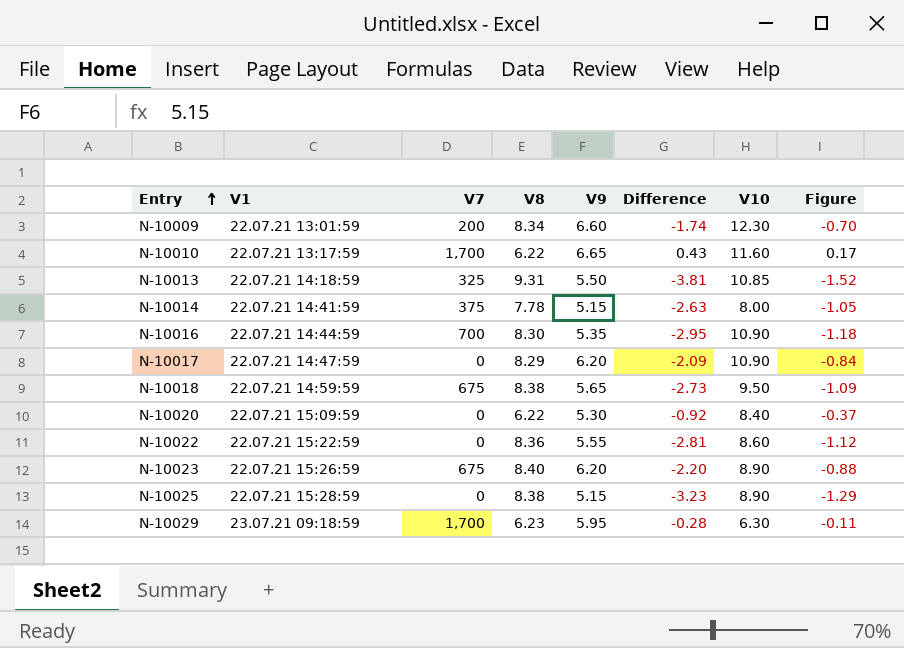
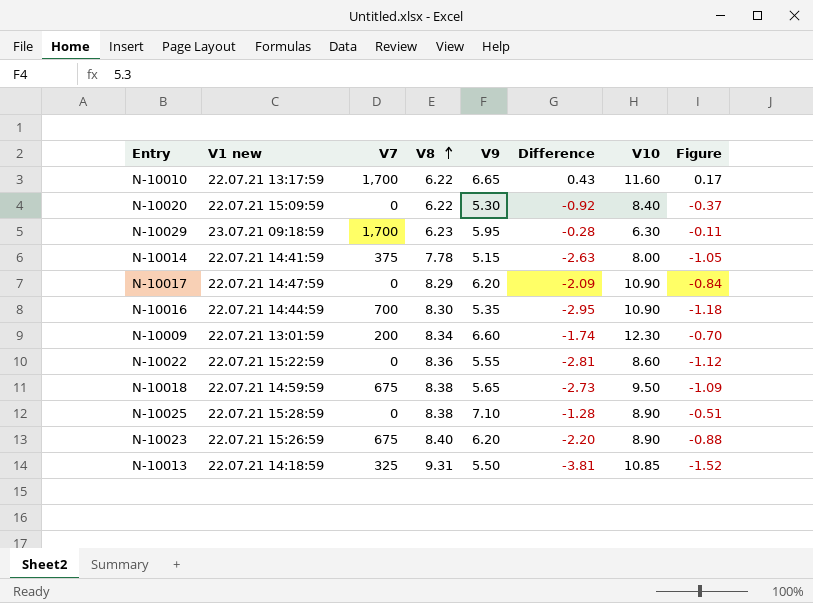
row order: Entry ascending -> V8 ascending
column name: V1 -> V1 new
N-10025 | V9: 5.15 -> 7.10
N-10025 | Difference: -3.23 -> -1.28
N-10025 | Figure: -1.29 -> -0.51

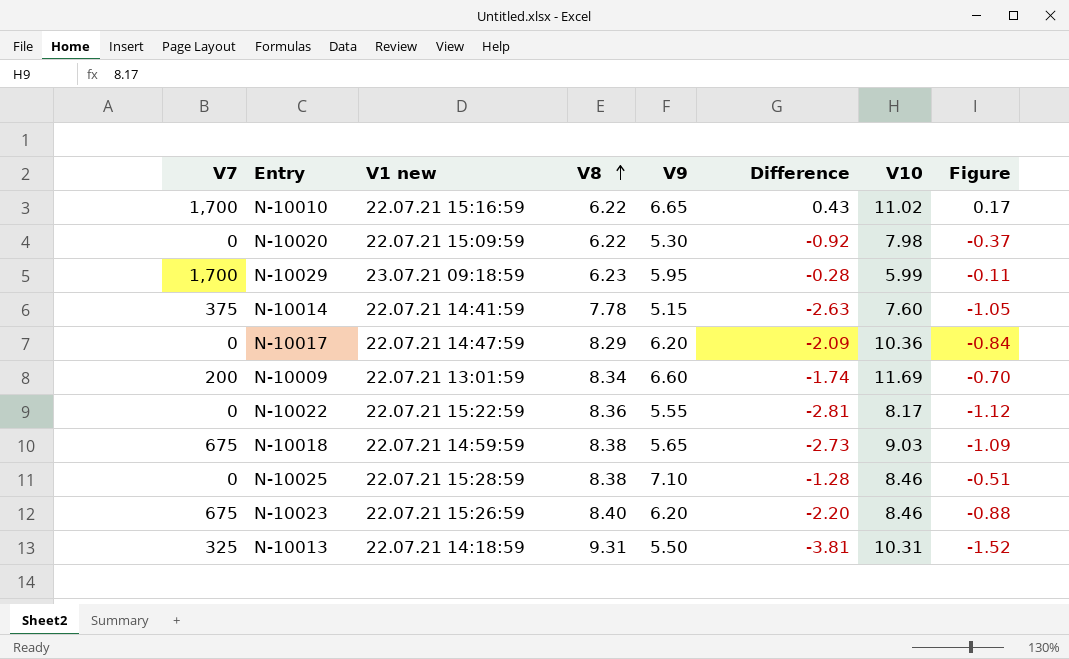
column V7 | position: 3 -> 1
row N-10016: 22.07.21 14:44:59 | 700 | 8.30 | 5.35 | -2.95 | 10.90 | -1.18 -> none
N-10010 | V1 new: 22.07.21 13:17:59 -> 22.07.21 15:16:59
N-10010 | V10: 11.60 -> 11.02
N-10020 | V10: 8.40 -> 7.98
N-10029 | V10: 6.30 -> 5.99
N-10014 | V10: 8.00 -> 7.60
N-10017 | V10: 10.90 -> 10.36
N-10009 | V10: 12.30 -> 11.69
N-10022 | V10: 8.60 -> 8.17
N-10018 | V10: 9.50 -> 9.03
N-10025 | V10: 8.90 -> 8.46
N-10023 | V10: 8.90 -> 8.46
N-10013 | V10: 10.85 -> 10.31

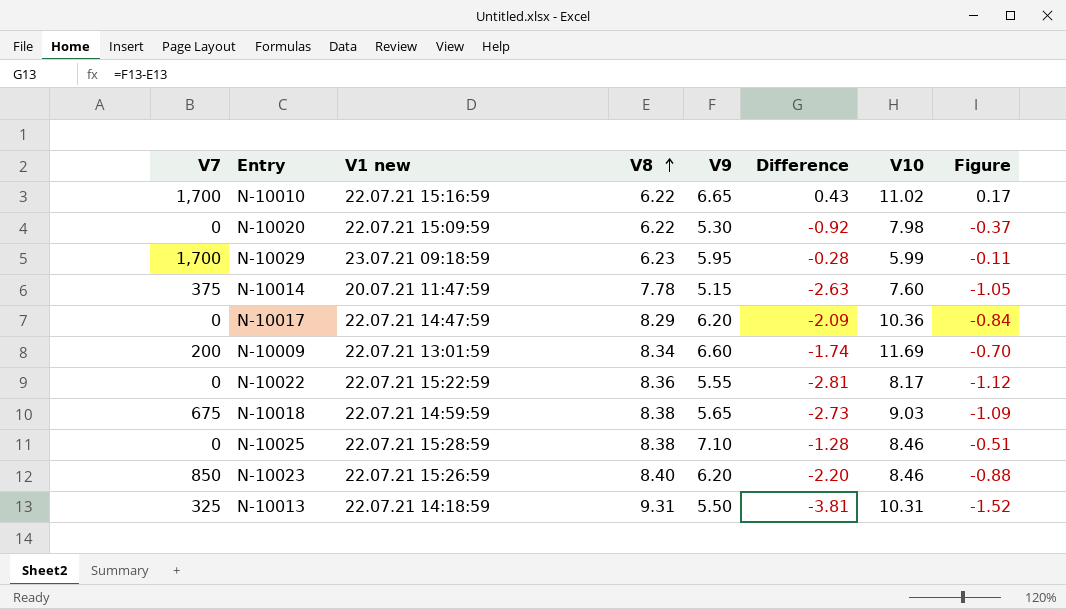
N-10014 | V1 new: 22.07.21 14:41:59 -> 20.07.21 11:47:59
N-10023 | V7: 675 -> 850

